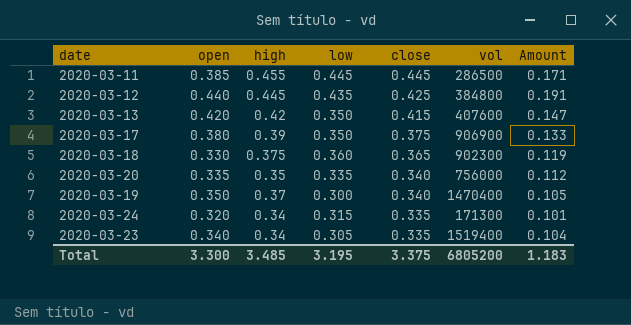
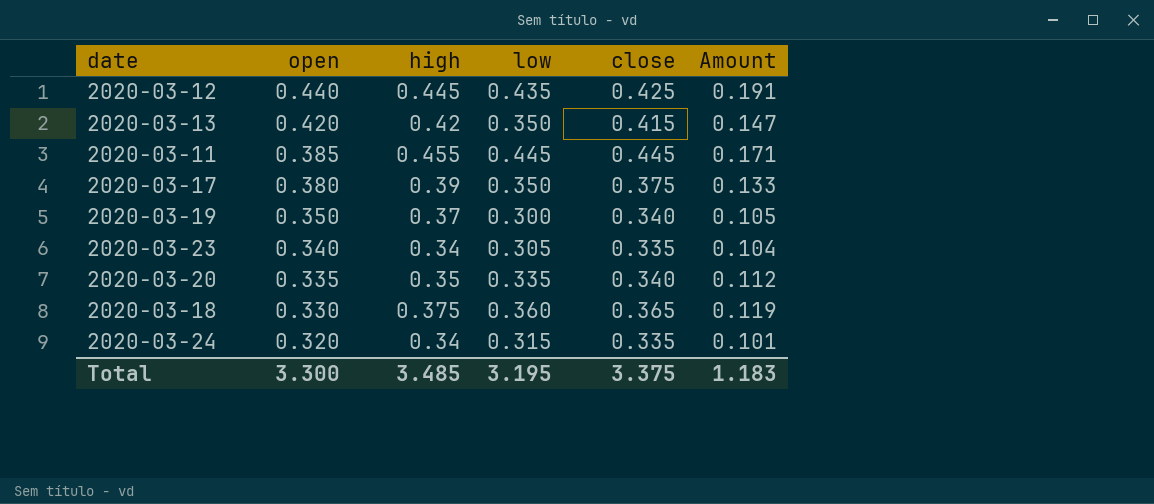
row order: close descending -> open descending
column vol | position: 6 -> none

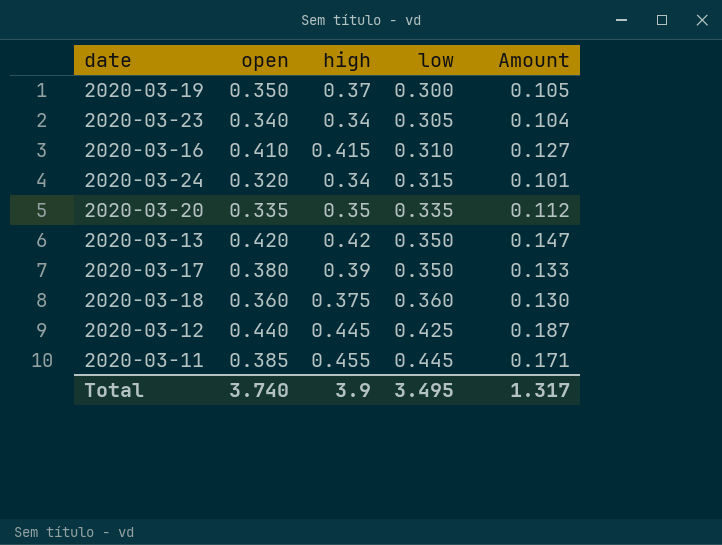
row order: open descending -> low ascending
column close | position: 5 -> none
row 2020-03-16: none -> 0.410 | 0.415 | 0.310 | 0.127
2020-03-18 | open: 0.330 -> 0.360
2020-03-18 | Amount: 0.119 -> 0.130
2020-03-12 | low: 0.435 -> 0.425
2020-03-12 | Amount: 0.191 -> 0.187
Total | open: 3.300 -> 3.740
Total | high: 3.485 -> 3.9
Total | low: 3.195 -> 3.495
Total | Amount: 1.183 -> 1.317

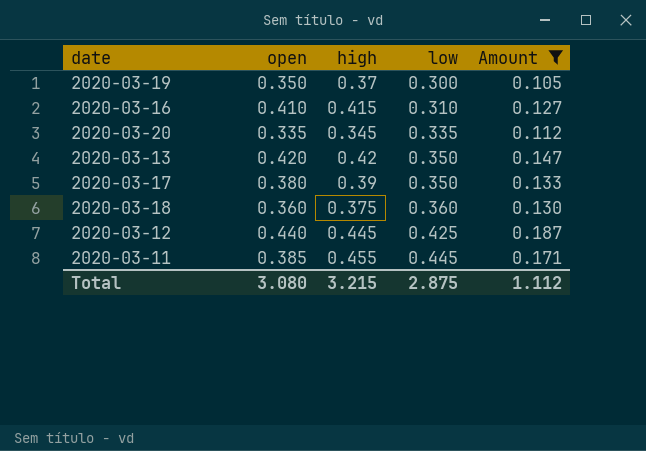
filter: none -> Amount >= 0.105
2020-03-20 | high: 0.35 -> 0.345
Total | open: 3.740 -> 3.080
Total | high: 3.9 -> 3.215
Total | low: 3.495 -> 2.875
Total | Amount: 1.317 -> 1.112

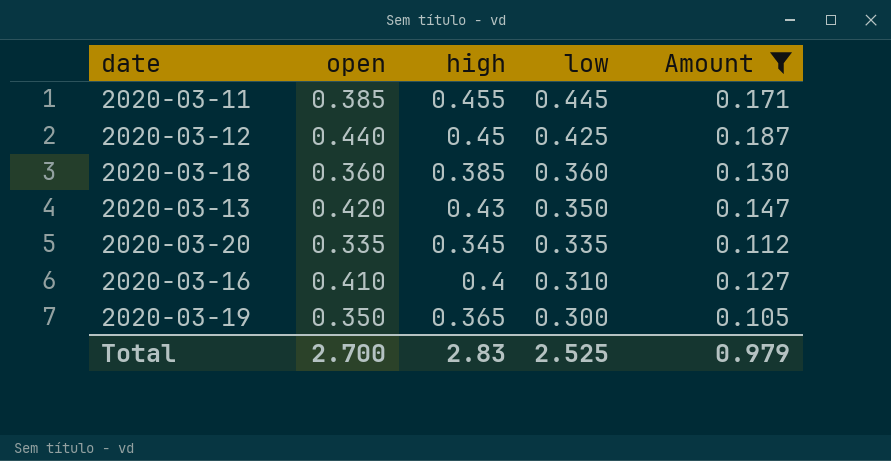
row order: low ascending -> low descending
row 2020-03-17: 0.380 | 0.39 | 0.350 | 0.133 -> none
2020-03-12 | high: 0.445 -> 0.45
2020-03-18 | high: 0.375 -> 0.385
2020-03-13 | high: 0.42 -> 0.43
2020-03-16 | high: 0.415 -> 0.4
2020-03-19 | high: 0.37 -> 0.365
Total | open: 3.080 -> 2.700
Total | high: 3.215 -> 2.83
Total | low: 2.875 -> 2.525
Total | Amount: 1.112 -> 0.979

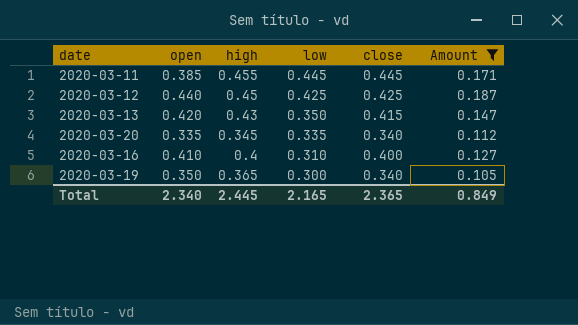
column close | position: none -> 5
row 2020-03-18: 0.360 | 0.385 | 0.360 | 0.130 -> none
Total | open: 2.700 -> 2.340
Total | high: 2.83 -> 2.445
Total | low: 2.525 -> 2.165
Total | Amount: 0.979 -> 0.849

